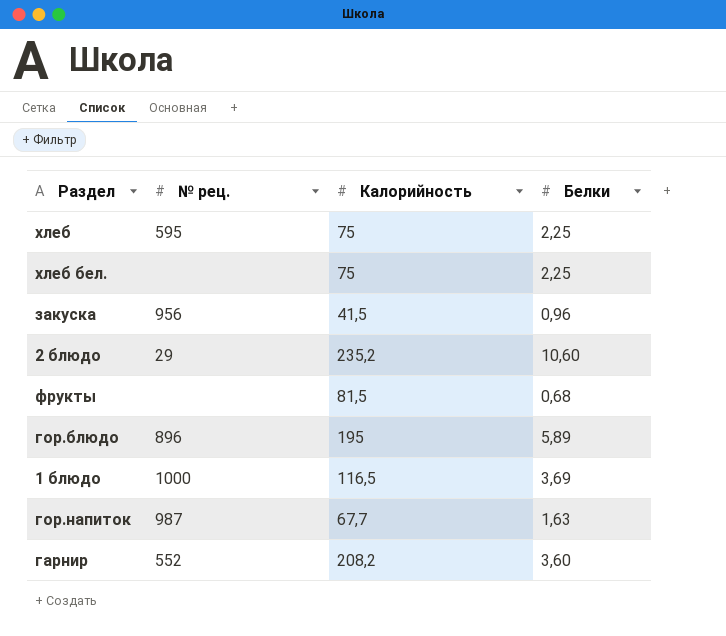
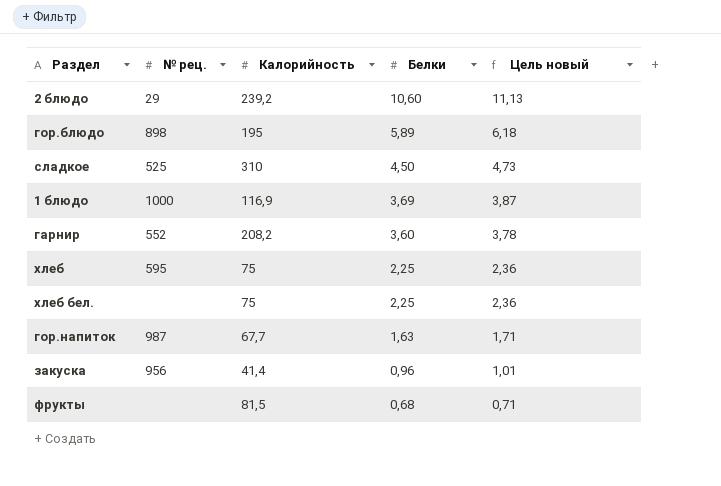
row order: none -> Белки descending
column Цель новый | formula: none -> [Белки] * 1,05
2 блюдо | Калорийность: 235,2 -> 239,2
гор.блюдо | № рец.: 896 -> 898
row сладкое: none -> 525 | 310 | 4,50 | 4,73
1 блюдо | Калорийность: 116,5 -> 116,9
закуска | Калорийность: 41,5 -> 41,4

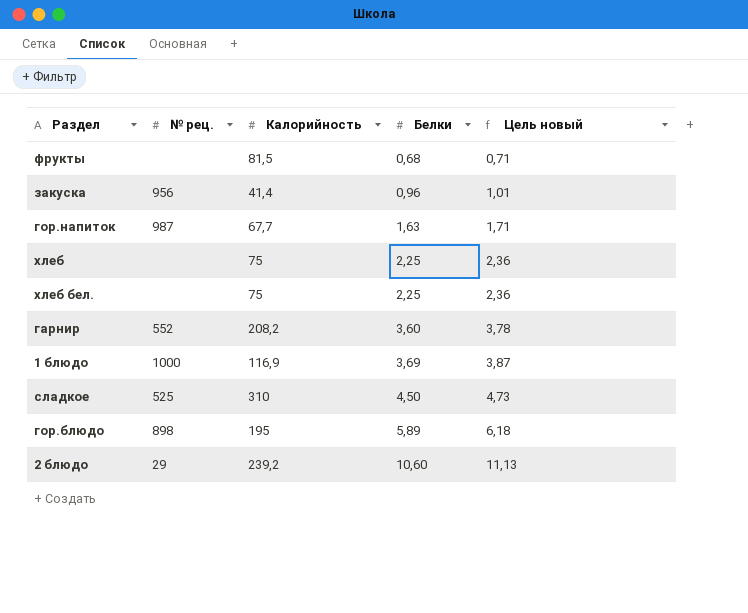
row order: Белки descending -> Белки ascending
хлеб | № рец.: 595 -> none

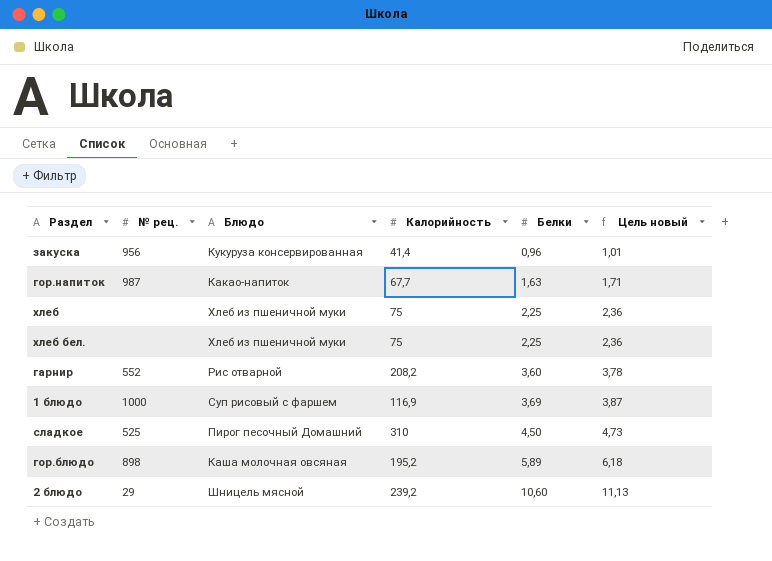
column Блюдо | position: none -> 3
row фрукты: none | 81,5 | 0,68 | 0,71 -> none
гор.блюдо | Калорийность: 195 -> 195,2

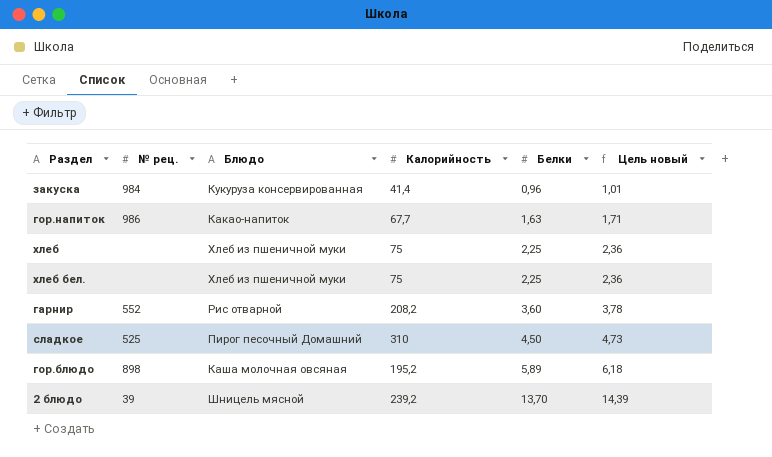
row 1 блюдо: 1000 | Суп рисовый с фаршем | 116,9 | 3,69 | 3,87 -> none
закуска | № рец.: 956 -> 984
гор.напиток | № рец.: 987 -> 986
2 блюдо | № рец.: 29 -> 39
2 блюдо | Белки: 10,60 -> 13,70
2 блюдо | Цель новый: 11,13 -> 14,39

